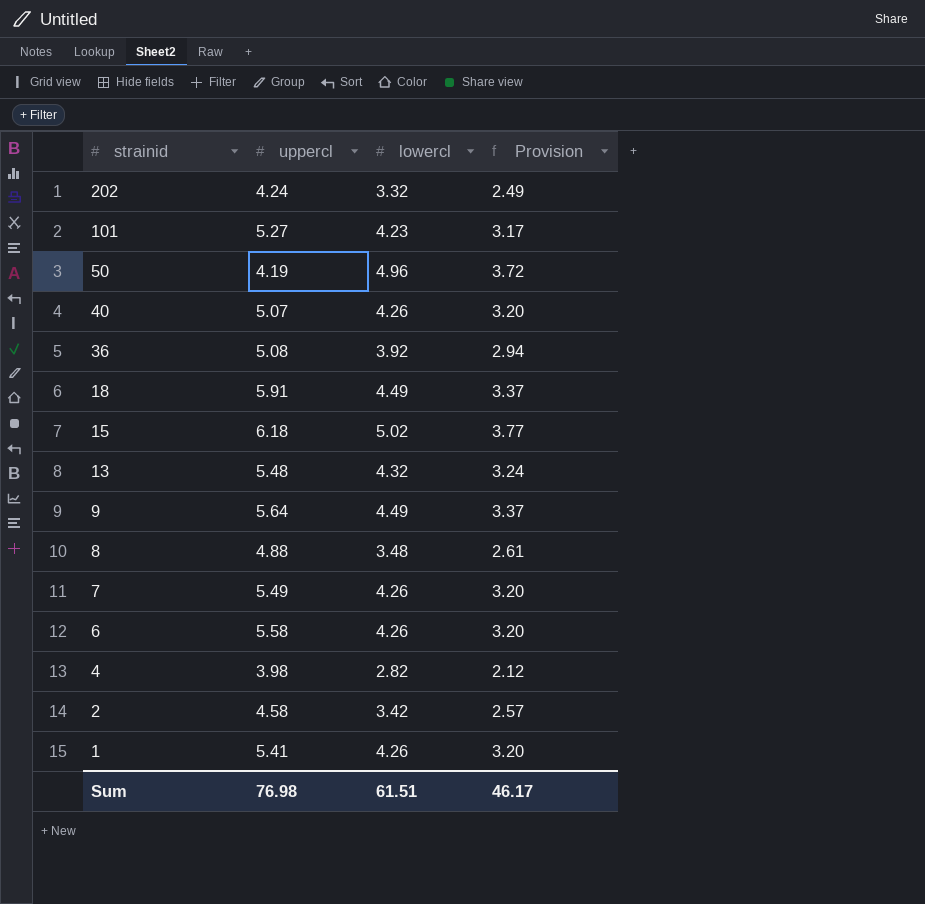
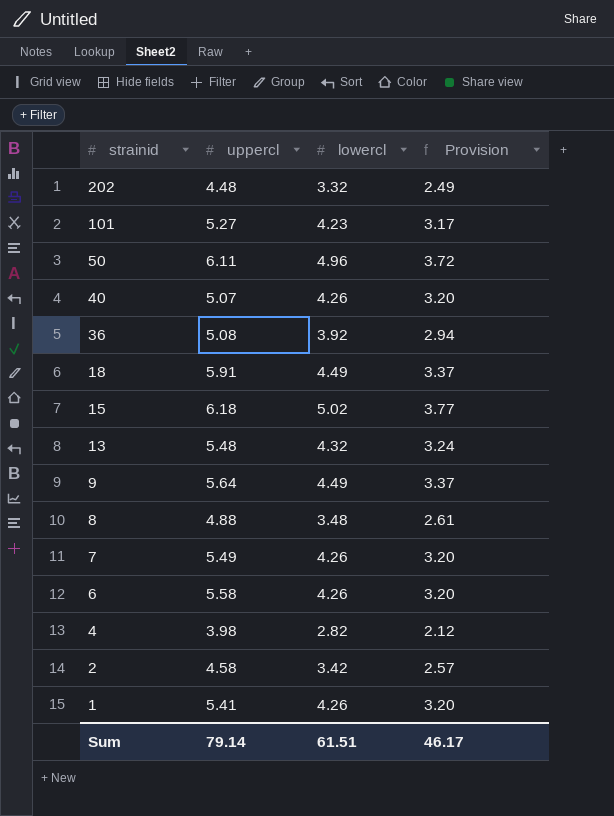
202 | uppercl: 4.24 -> 4.48
50 | uppercl: 4.19 -> 6.11
Sum | uppercl: 76.98 -> 79.14

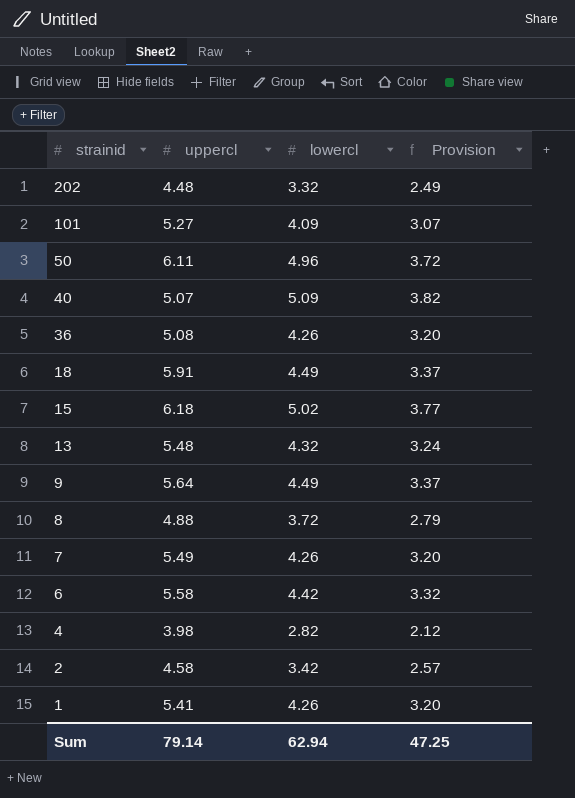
101 | lowercl: 4.23 -> 4.09
101 | Provision: 3.17 -> 3.07
40 | lowercl: 4.26 -> 5.09
40 | Provision: 3.20 -> 3.82
36 | lowercl: 3.92 -> 4.26
36 | Provision: 2.94 -> 3.20
8 | lowercl: 3.48 -> 3.72
8 | Provision: 2.61 -> 2.79
6 | lowercl: 4.26 -> 4.42
6 | Provision: 3.20 -> 3.32
Sum | lowercl: 61.51 -> 62.94
Sum | Provision: 46.17 -> 47.25

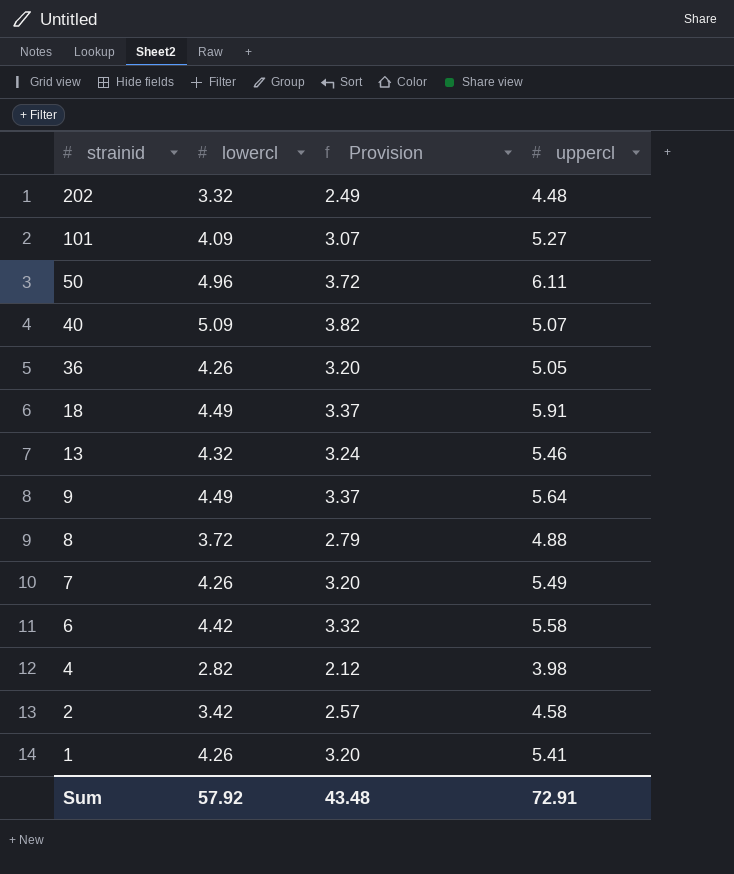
column uppercl | position: 2 -> 4
row 15: 6.18 | 5.02 | 3.77 -> none
36 | uppercl: 5.08 -> 5.05
13 | uppercl: 5.48 -> 5.46
Sum | lowercl: 62.94 -> 57.92
Sum | Provision: 47.25 -> 43.48
Sum | uppercl: 79.14 -> 72.91

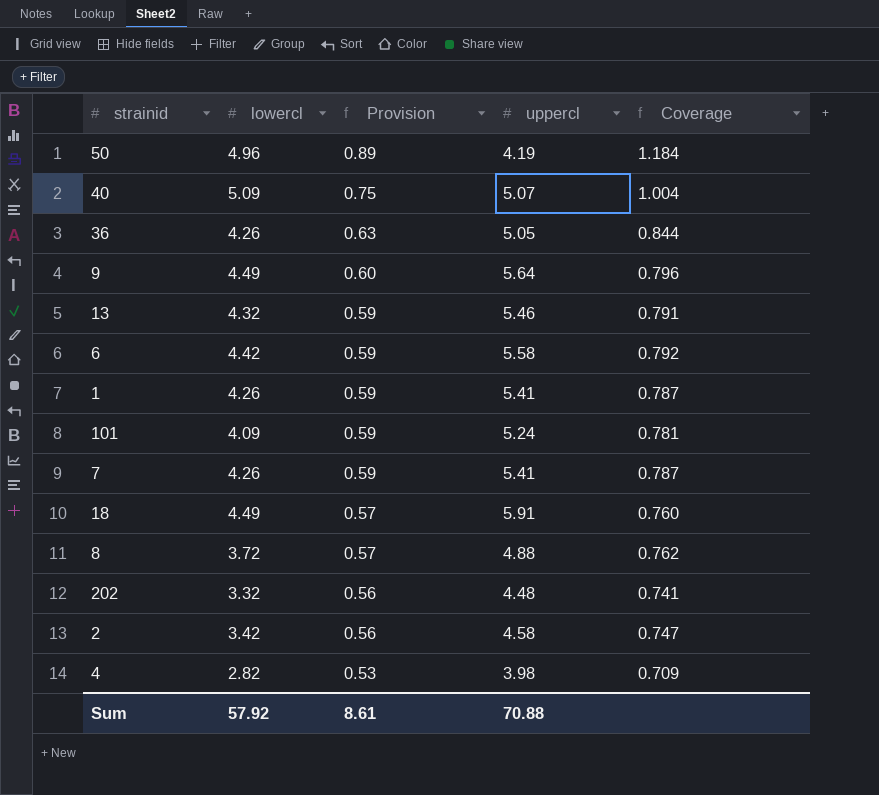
row order: strainid descending -> Provision descending
column Provision | formula: [lowercl] * 0.75 -> [Coverage] * 0.75
column Coverage | formula: none -> [lowercl] / [uppercl]
50 | uppercl: 6.11 -> 4.19
101 | uppercl: 5.27 -> 5.24
7 | uppercl: 5.49 -> 5.41
Sum | Provision: 43.48 -> 8.61
Sum | uppercl: 72.91 -> 70.88

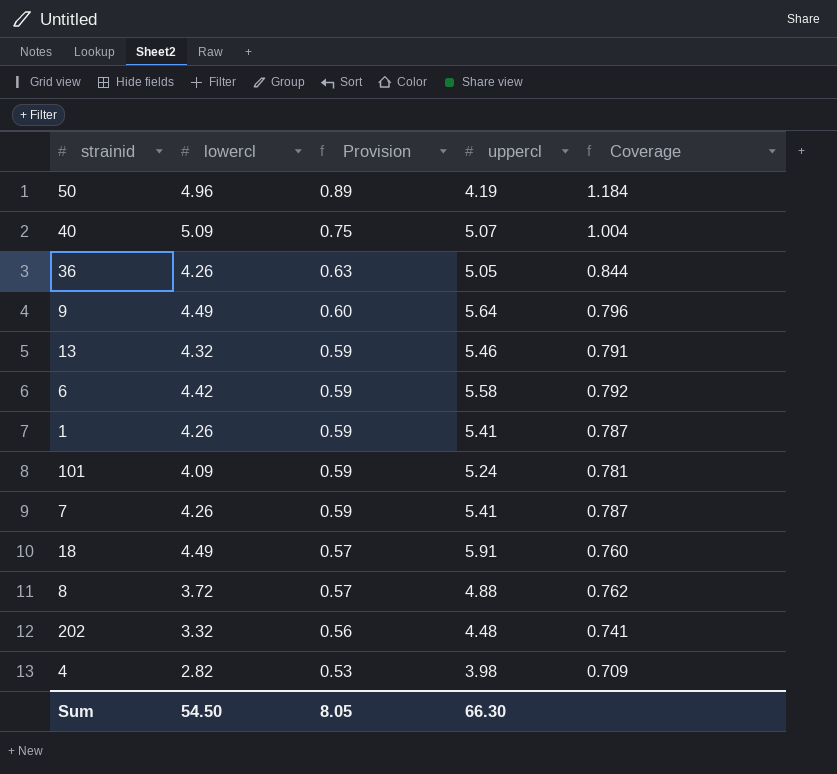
row 2: 3.42 | 0.56 | 4.58 | 0.747 -> none
Sum | lowercl: 57.92 -> 54.50
Sum | Provision: 8.61 -> 8.05
Sum | uppercl: 70.88 -> 66.30

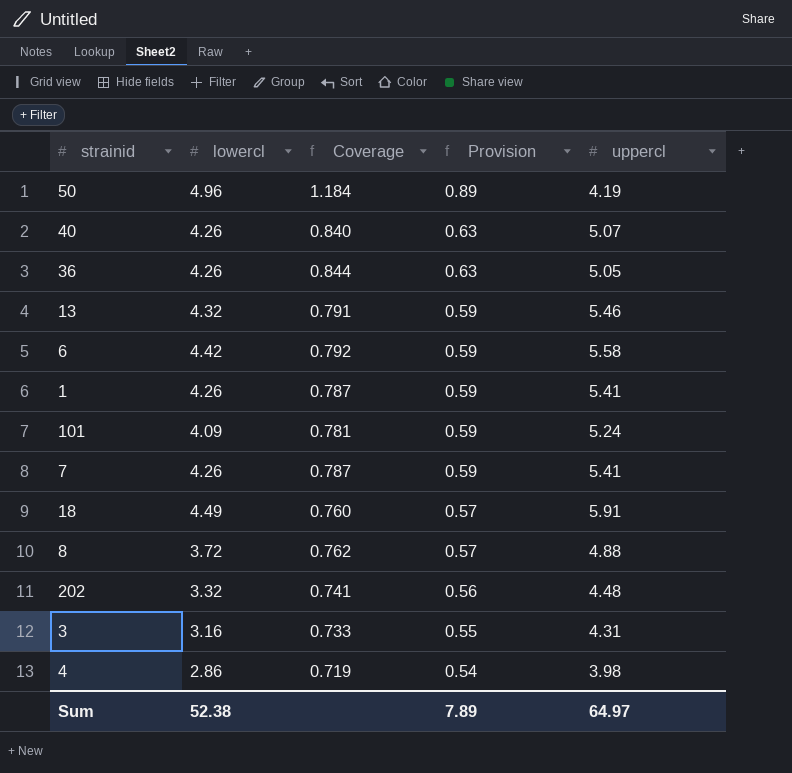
column Coverage | position: 5 -> 3
row 9: 4.49 | 0.60 | 5.64 | 0.796 -> none
40 | lowercl: 5.09 -> 4.26
40 | Coverage: 1.004 -> 0.840
40 | Provision: 0.75 -> 0.63
row 3: none -> 3.16 | 0.733 | 0.55 | 4.31
4 | lowercl: 2.82 -> 2.86
4 | Coverage: 0.709 -> 0.719
4 | Provision: 0.53 -> 0.54
Sum | lowercl: 54.50 -> 52.38
Sum | Provision: 8.05 -> 7.89
Sum | uppercl: 66.30 -> 64.97

